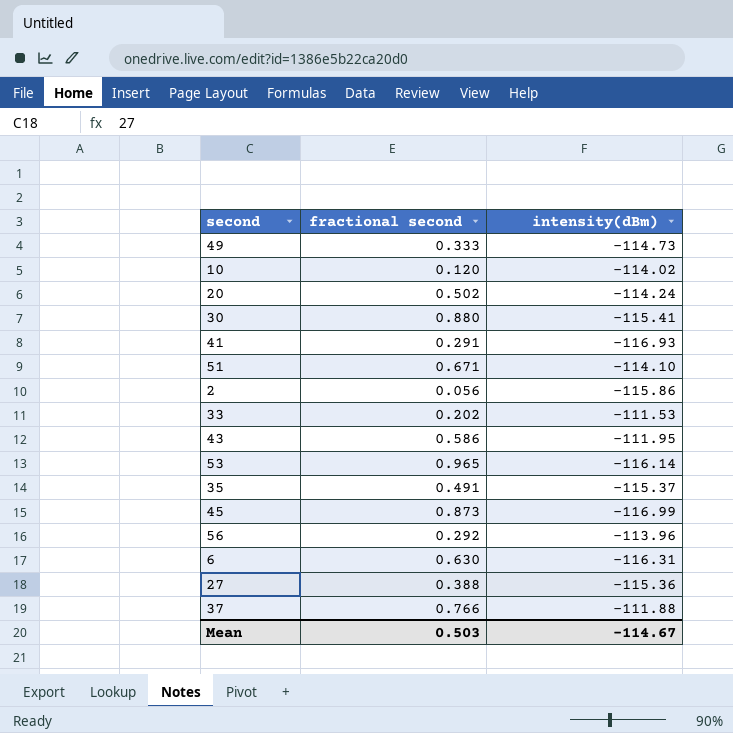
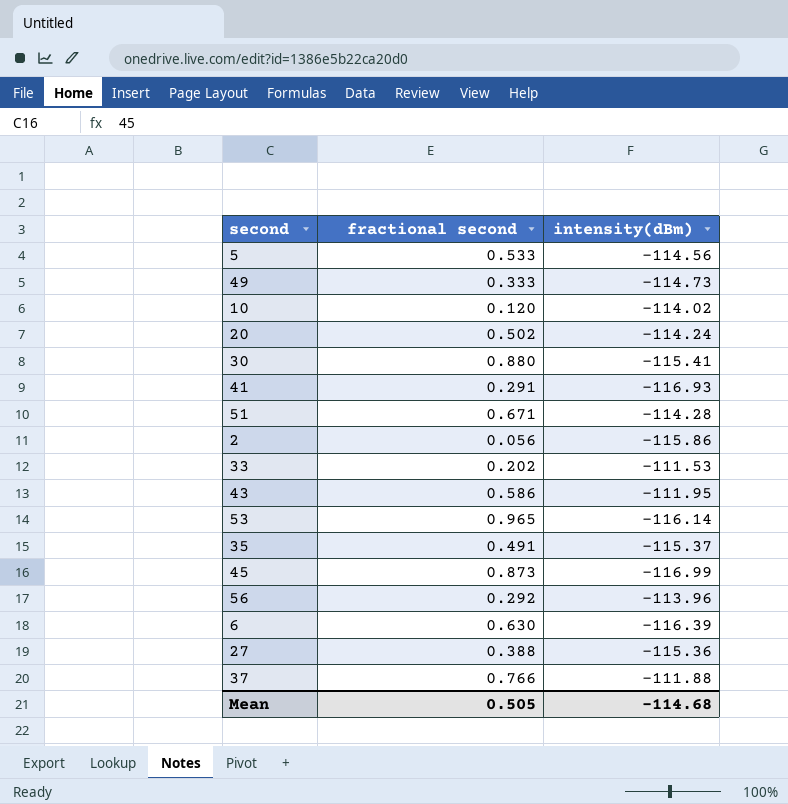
row 5: none -> 0.533 | -114.56
51 | intensity(dBm): -114.10 -> -114.28
6 | intensity(dBm): -116.31 -> -116.39
Mean | fractional second: 0.503 -> 0.505
Mean | intensity(dBm): -114.67 -> -114.68

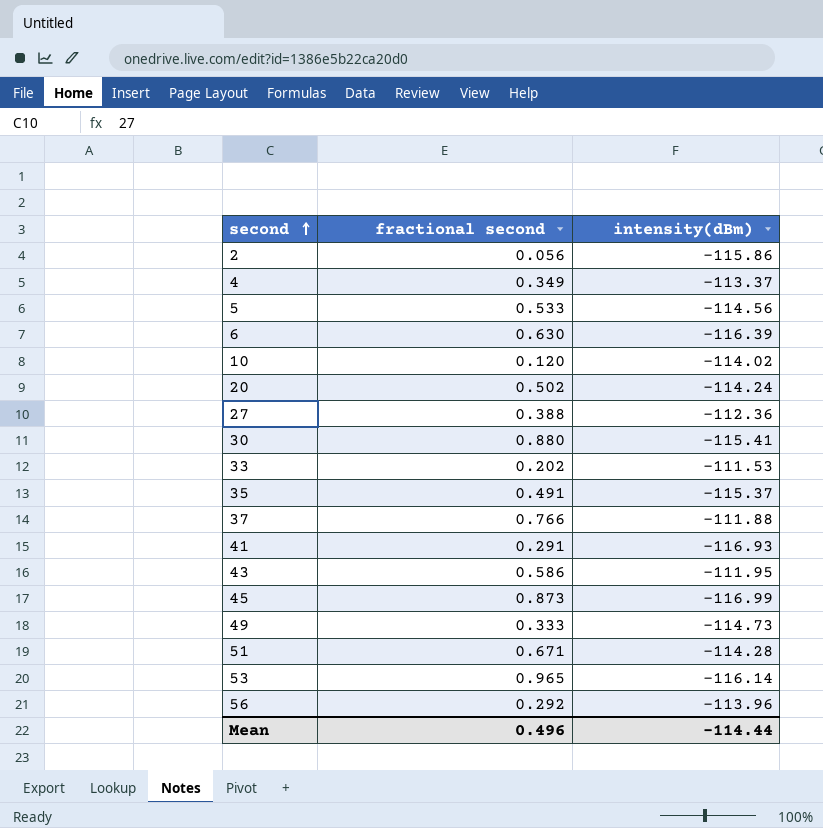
row order: none -> second ascending
row 4: none -> 0.349 | -113.37
27 | intensity(dBm): -115.36 -> -112.36
Mean | fractional second: 0.505 -> 0.496
Mean | intensity(dBm): -114.68 -> -114.44

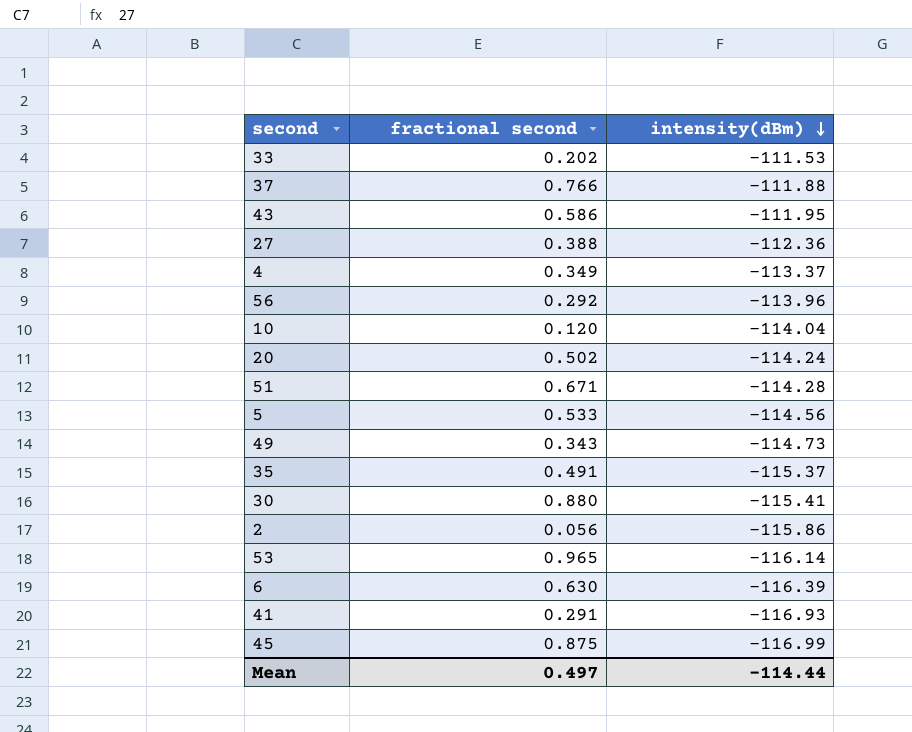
row order: second ascending -> intensity(dBm) descending
10 | intensity(dBm): -114.02 -> -114.04
49 | fractional second: 0.333 -> 0.343
45 | fractional second: 0.873 -> 0.875
Mean | fractional second: 0.496 -> 0.497

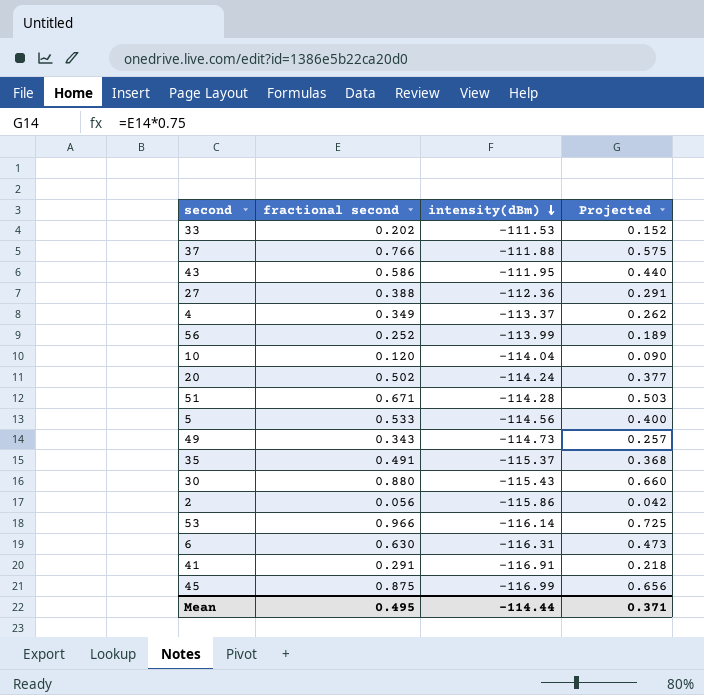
column Projected | formula: none -> [fractional second] * 0.75
56 | fractional second: 0.292 -> 0.252
56 | intensity(dBm): -113.96 -> -113.99
30 | intensity(dBm): -115.41 -> -115.43
53 | fractional second: 0.965 -> 0.966
6 | intensity(dBm): -116.39 -> -116.31
41 | intensity(dBm): -116.93 -> -116.91
Mean | fractional second: 0.497 -> 0.495

